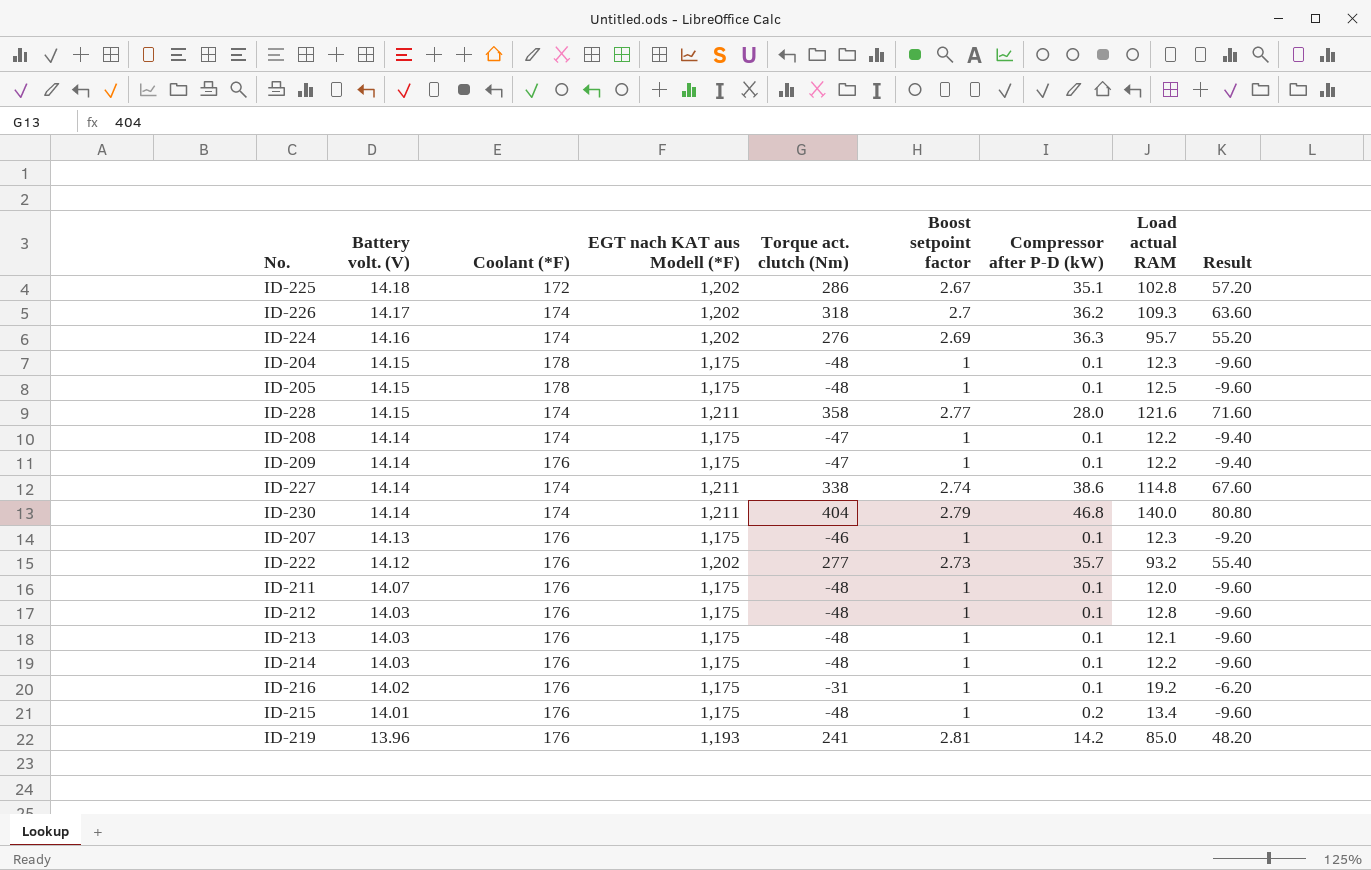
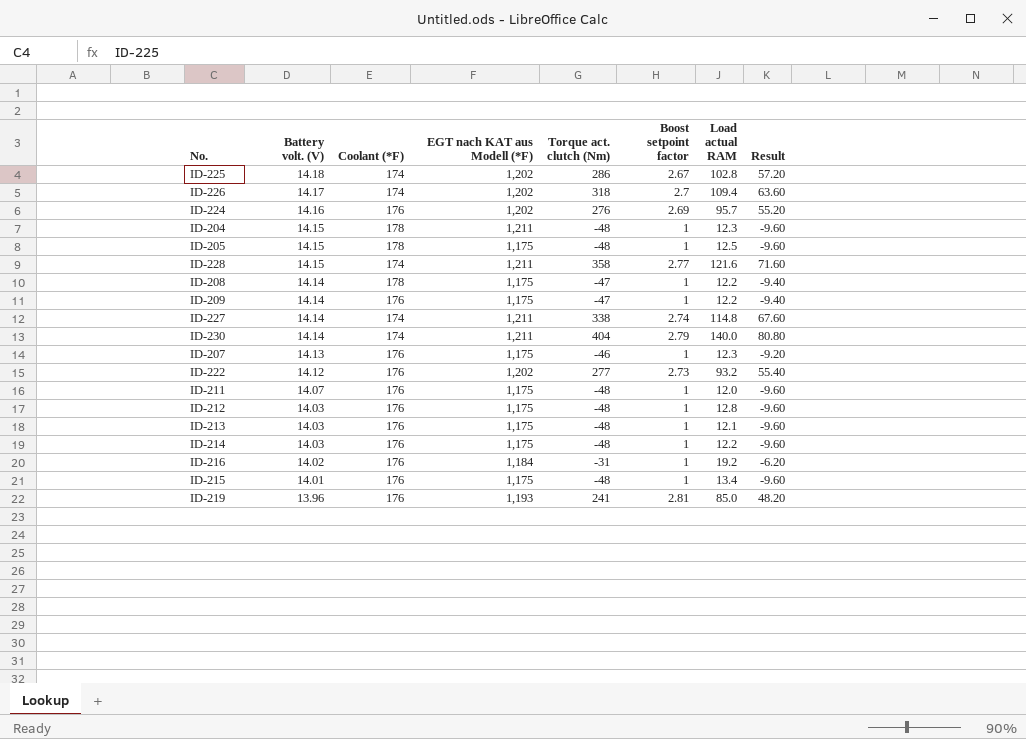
column Compressor after P-D (kW) | position: 7 -> none
ID-225 | Coolant (*F): 172 -> 174
ID-226 | Load actual RAM: 109.3 -> 109.4
ID-224 | Coolant (*F): 174 -> 176
ID-204 | EGT nach KAT aus Modell (*F): 1,175 -> 1,211
ID-208 | Coolant (*F): 174 -> 178
ID-216 | EGT nach KAT aus Modell (*F): 1,175 -> 1,184

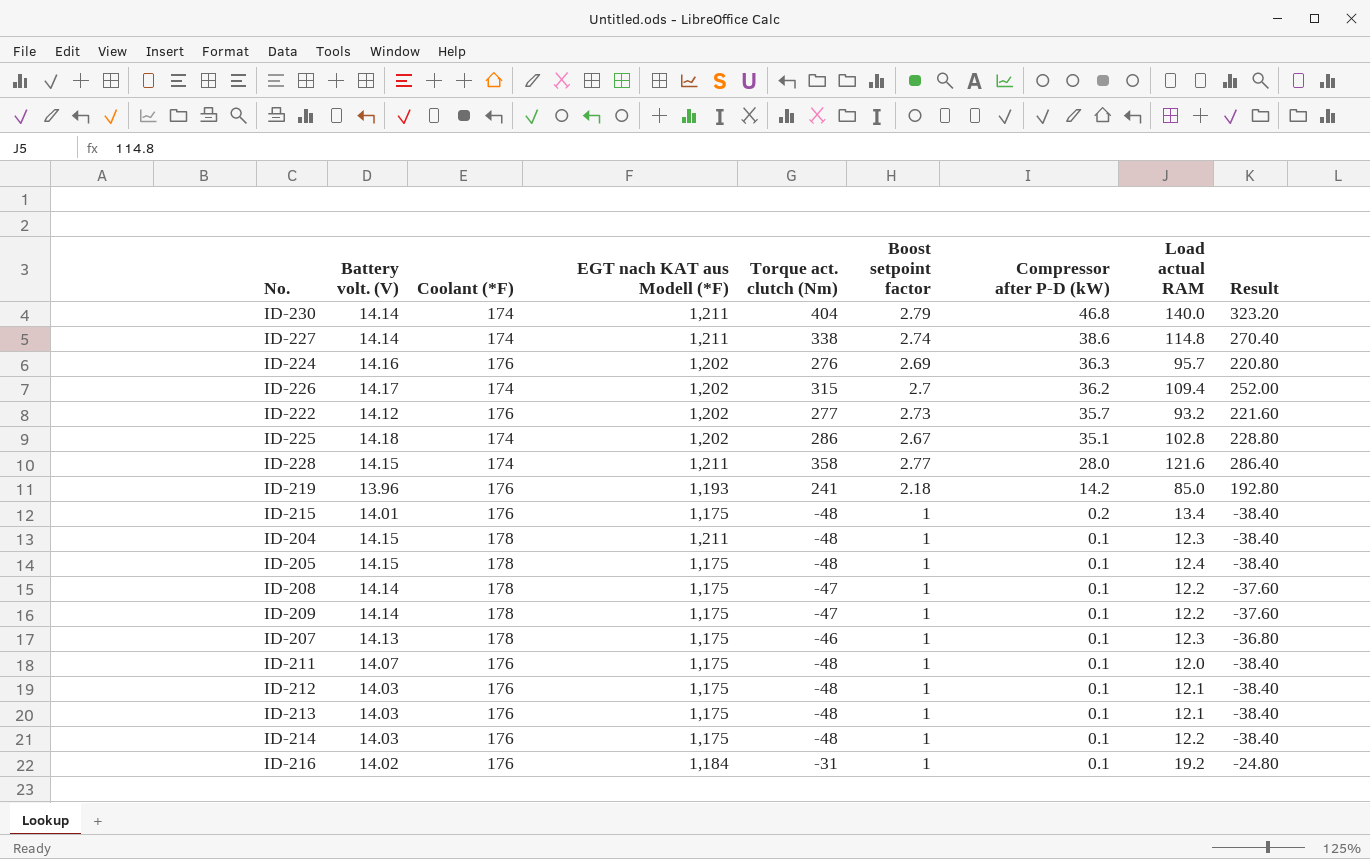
row order: Battery volt. (V) descending -> Compressor after P-D (kW) descending
column Compressor after P-D (kW) | position: none -> 7
column Result | formula: [Torque act. clutch (Nm)] * 0.2 -> [Torque act. clutch (Nm)] * 0.8
ID-226 | Torque act. clutch (Nm): 318 -> 315
ID-219 | Boost setpoint factor: 2.81 -> 2.18
ID-205 | Load actual RAM: 12.5 -> 12.4
ID-209 | Coolant (*F): 176 -> 178
ID-207 | Coolant (*F): 176 -> 178
ID-212 | Load actual RAM: 12.8 -> 12.1

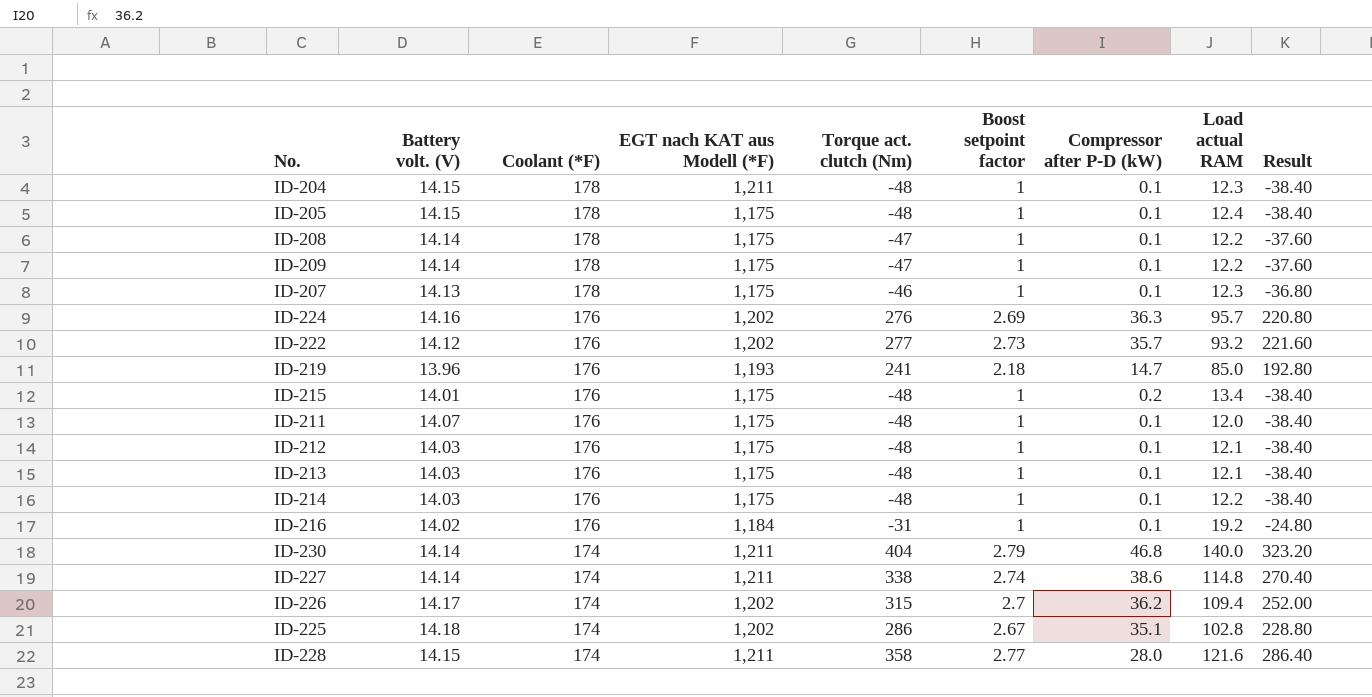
row order: Compressor after P-D (kW) descending -> Coolant (*F) descending
ID-219 | Compressor after P-D (kW): 14.2 -> 14.7

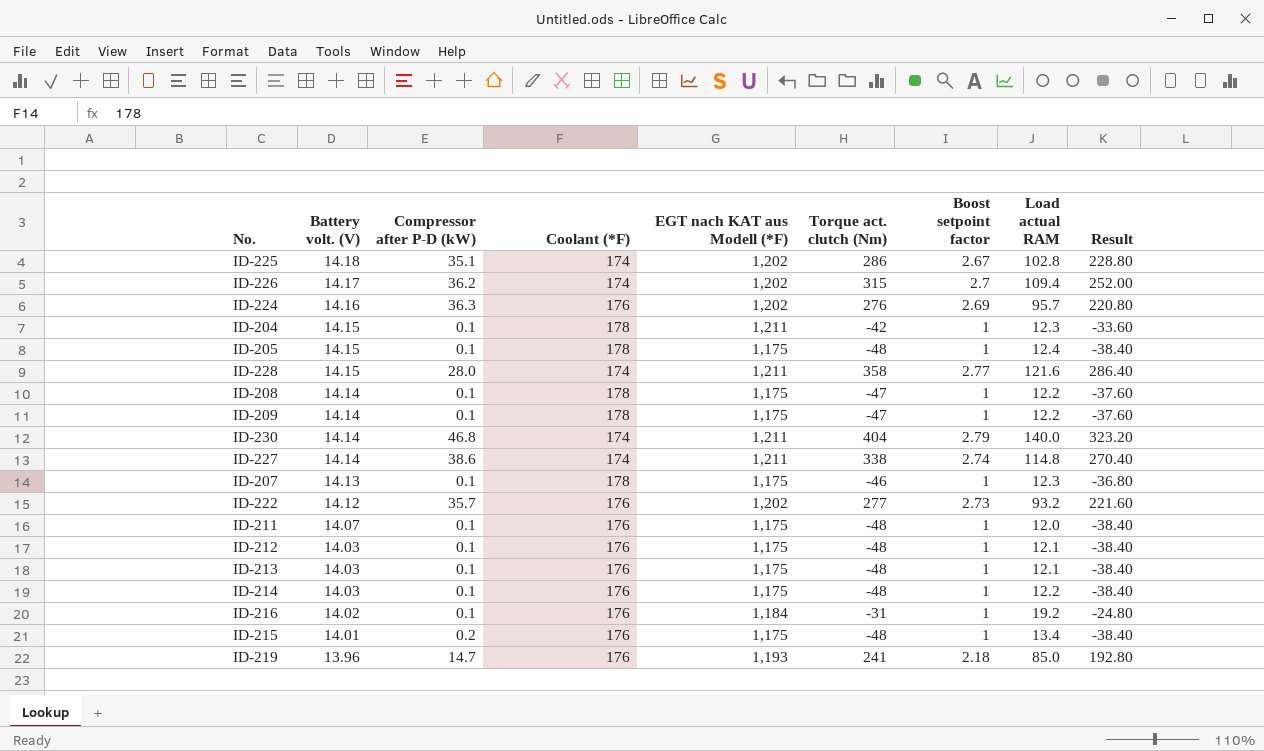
row order: Coolant (*F) descending -> Battery volt. (V) descending
column Compressor after P-D (kW) | position: 7 -> 3
ID-204 | Torque act. clutch (Nm): -48 -> -42
ID-204 | Result: -38.40 -> -33.60

